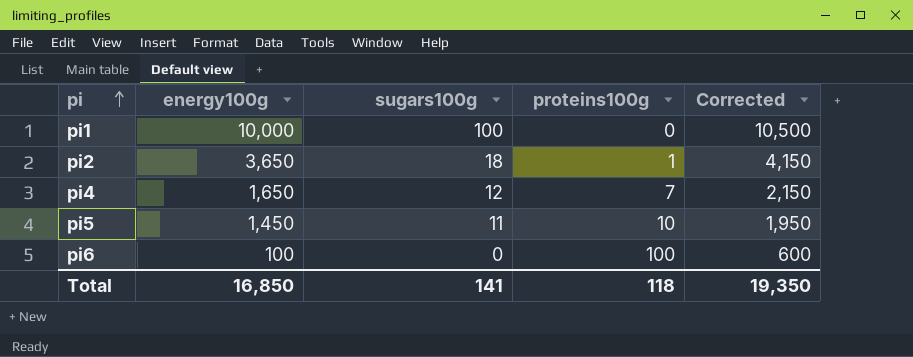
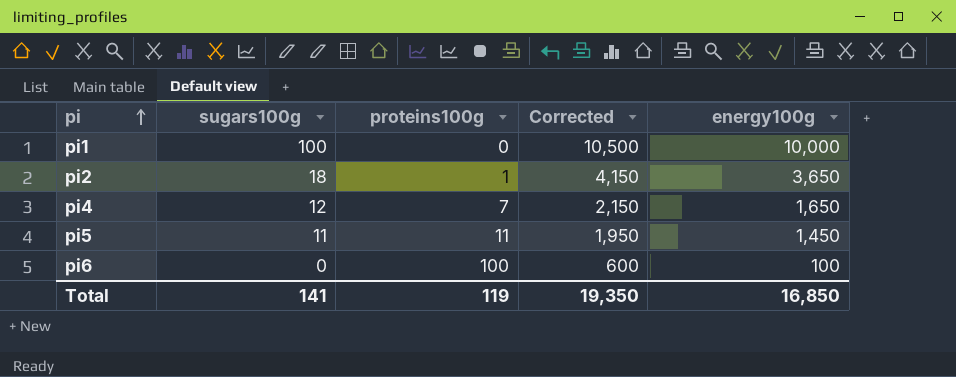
column energy100g | position: 2 -> 5
pi5 | proteins100g: 10 -> 11
Total | proteins100g: 118 -> 119

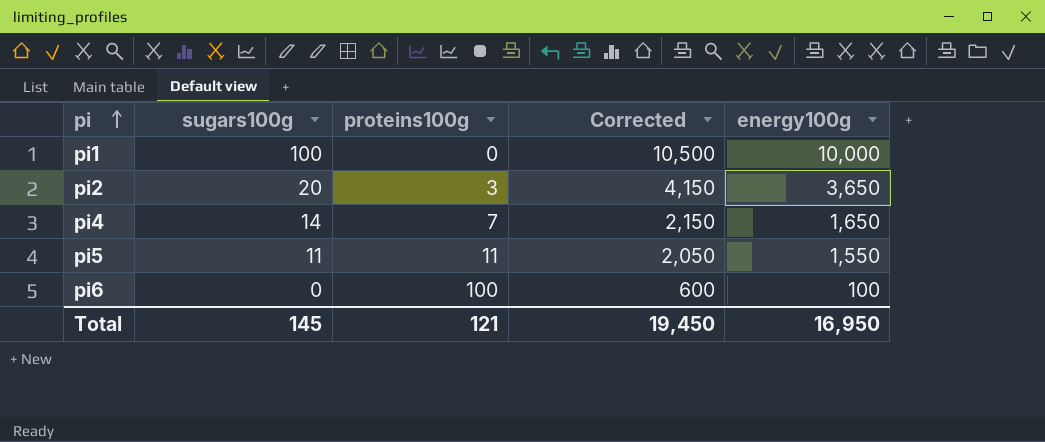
pi2 | sugars100g: 18 -> 20
pi2 | proteins100g: 1 -> 3
pi4 | sugars100g: 12 -> 14
pi5 | Corrected: 1,950 -> 2,050
pi5 | energy100g: 1,450 -> 1,550
Total | sugars100g: 141 -> 145
Total | proteins100g: 119 -> 121
Total | Corrected: 19,350 -> 19,450
Total | energy100g: 16,850 -> 16,950

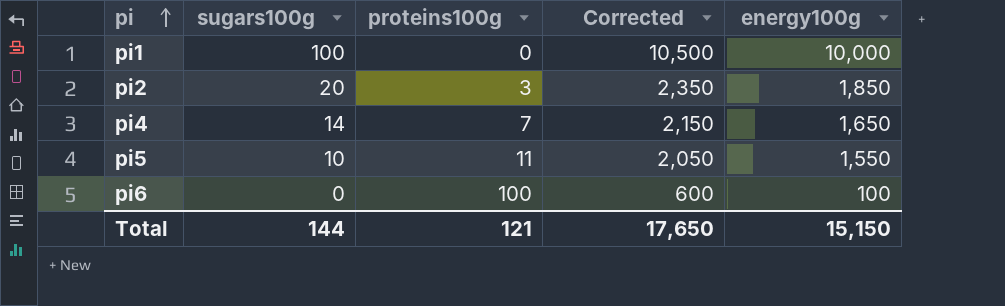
pi2 | Corrected: 4,150 -> 2,350
pi2 | energy100g: 3,650 -> 1,850
pi5 | sugars100g: 11 -> 10
Total | sugars100g: 145 -> 144
Total | Corrected: 19,450 -> 17,650
Total | energy100g: 16,950 -> 15,150

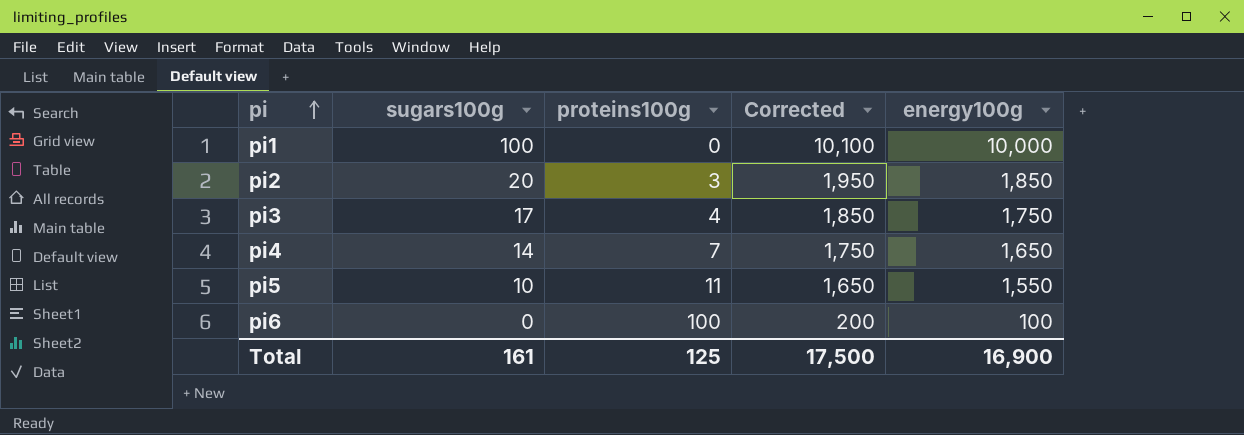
column Corrected | formula: [energy100g] + 500 -> [energy100g] + 100
row pi3: none -> 17 | 4 | 1,850 | 1,750
Total | sugars100g: 144 -> 161
Total | proteins100g: 121 -> 125
Total | Corrected: 17,650 -> 17,500
Total | energy100g: 15,150 -> 16,900

